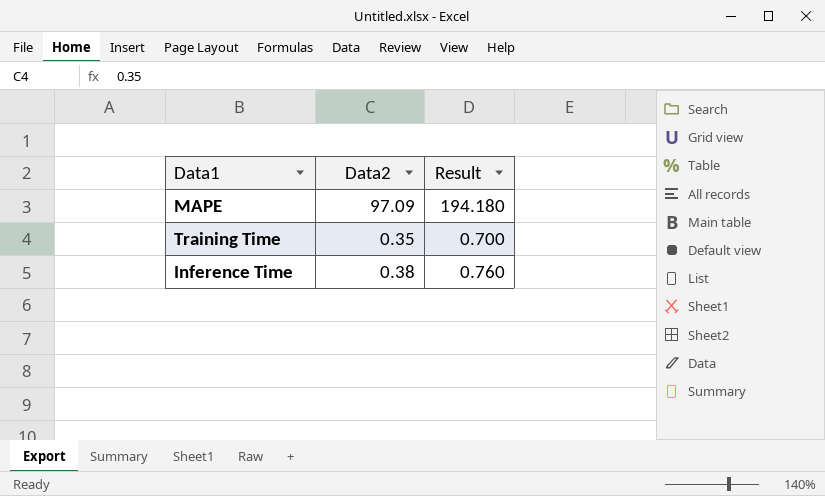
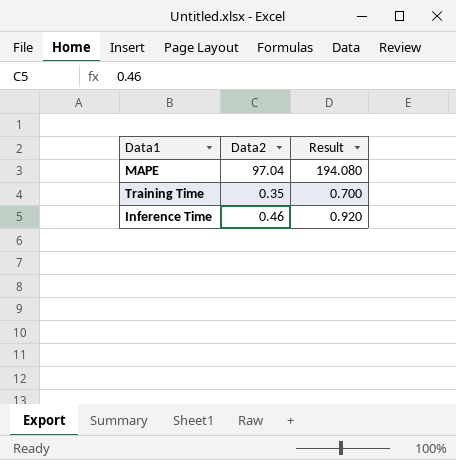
MAPE | Data2: 97.09 -> 97.04
MAPE | Result: 194.180 -> 194.080
Inference Time | Data2: 0.38 -> 0.46
Inference Time | Result: 0.760 -> 0.920

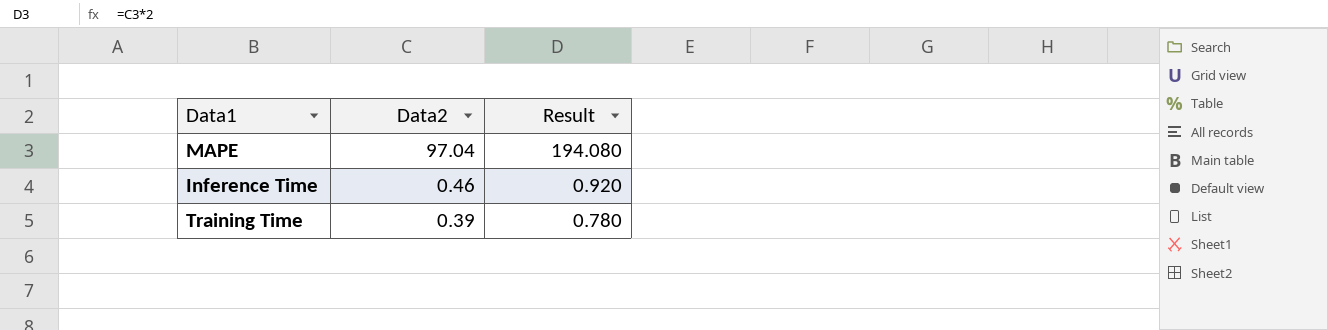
row order: none -> Data2 descending
Training Time | Data2: 0.35 -> 0.39
Training Time | Result: 0.700 -> 0.780

